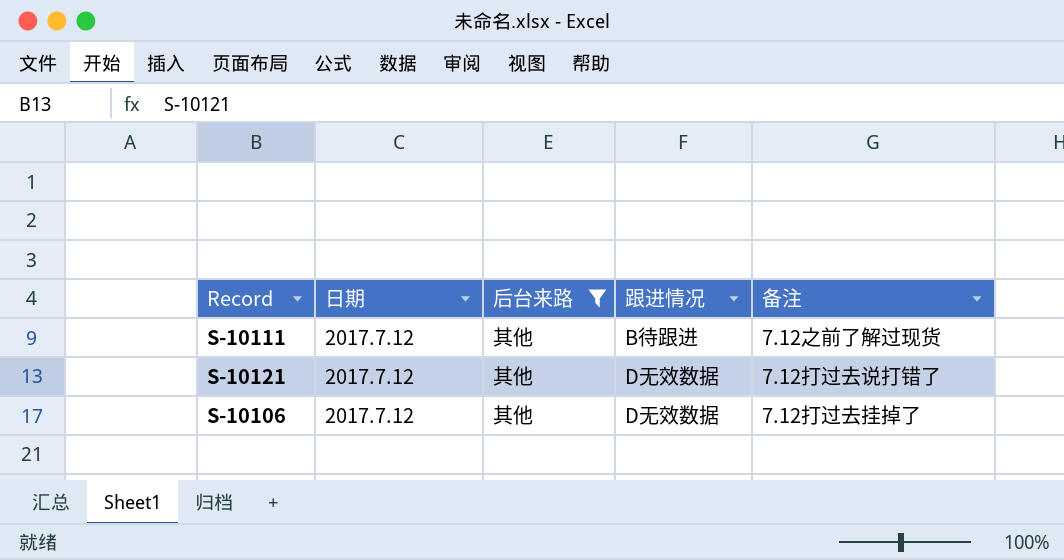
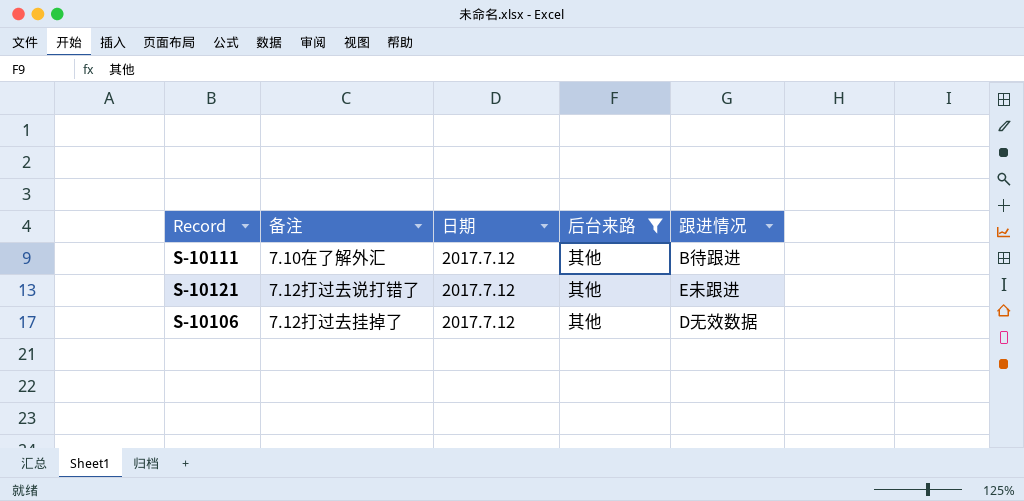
column 备注 | position: 5 -> 2
S-10111 | 备注: 7.12之前了解过现货 -> 7.10在了解外汇
S-10121 | 跟进情况: D无效数据 -> E未跟进

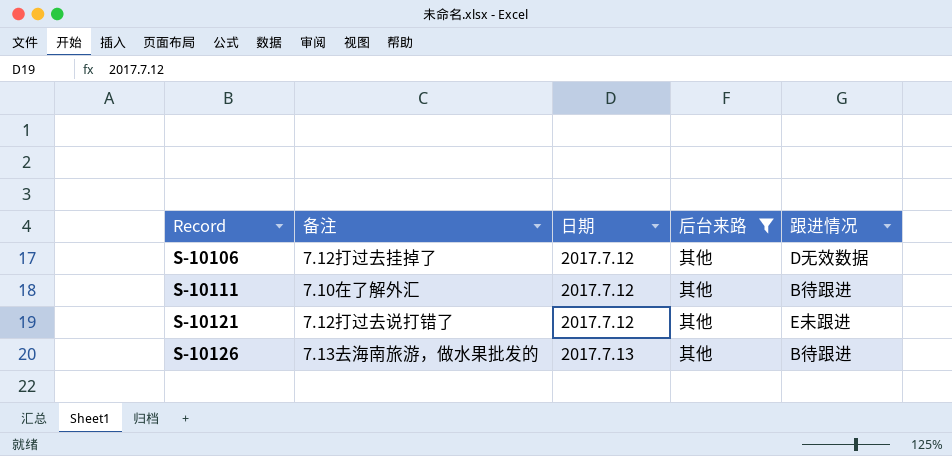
row order: none -> Record ascending
row S-10126: none -> 7.13去海南旅游，做水果批发的 | 2017.7.13 | 其他 | B待跟进

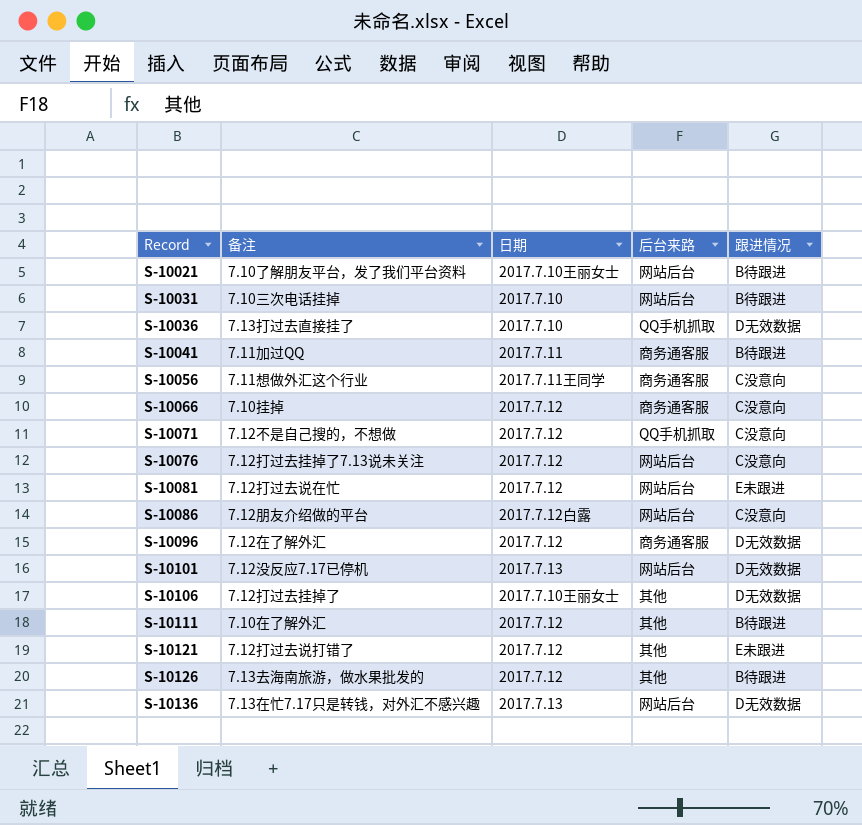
filter: 后台来路 = 其他 -> none
S-10106 | 日期: 2017.7.12 -> 2017.7.10王丽女士
S-10126 | 日期: 2017.7.13 -> 2017.7.12

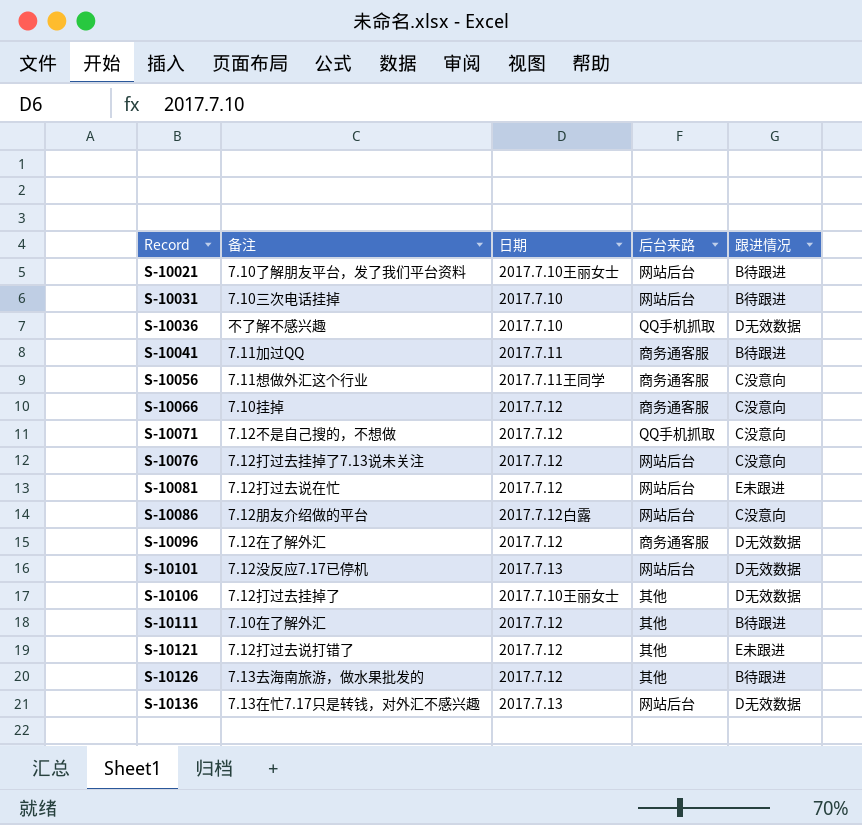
S-10036 | 备注: 7.13打过去直接挂了 -> 不了解不感兴趣

